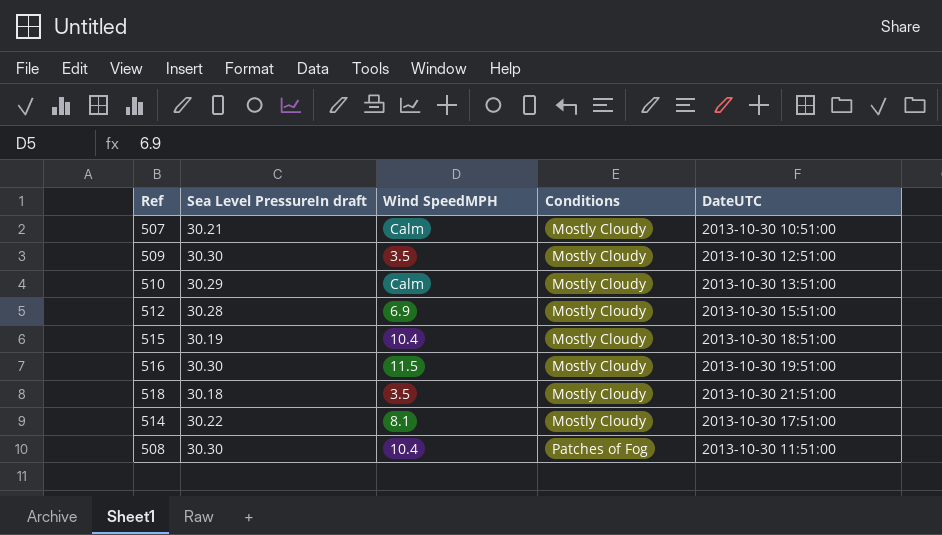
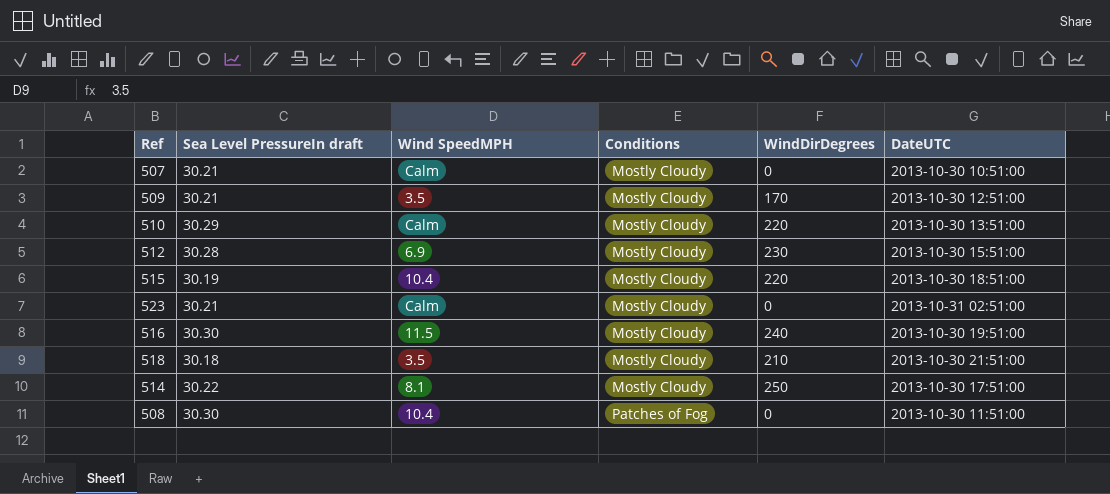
column WindDirDegrees | position: none -> 5
509 | Sea Level PressureIn draft: 30.30 -> 30.21
row 523: none -> 30.21 | Calm | Mostly Cloudy | 0 | 2013-10-31 02:51:00

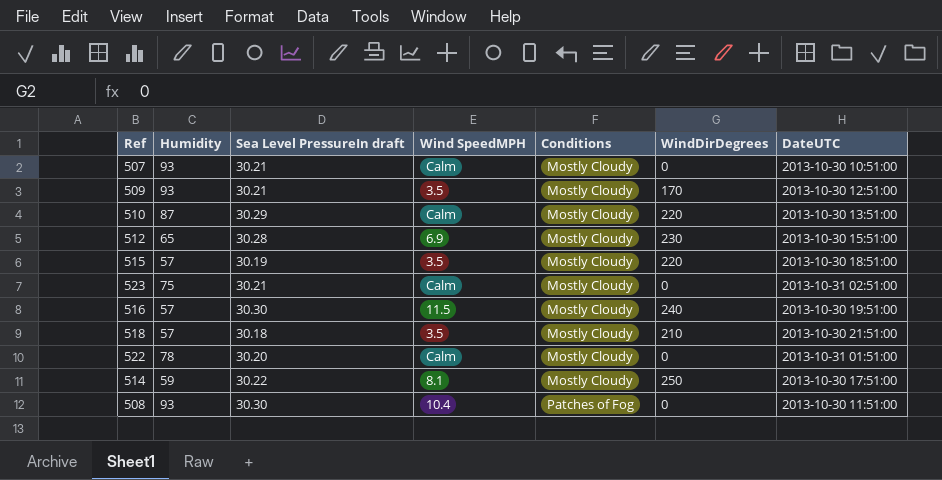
column Humidity | position: none -> 2
515 | Wind SpeedMPH: 10.4 -> 3.5
row 522: none -> 78 | 30.20 | Calm | Mostly Cloudy | 0 | 2013-10-31 01:51:00

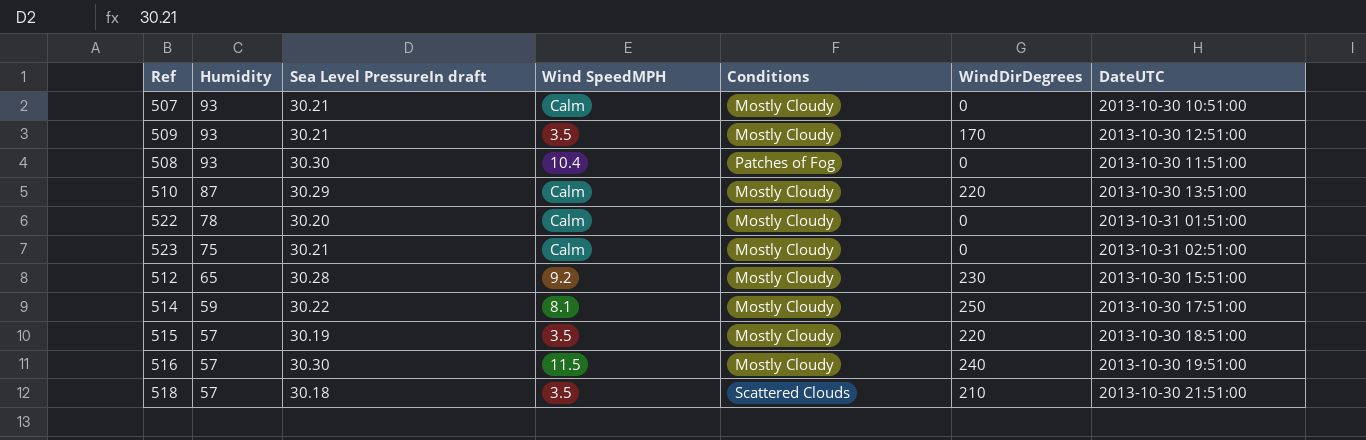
row order: Conditions ascending -> Humidity descending
512 | Wind SpeedMPH: 6.9 -> 9.2
518 | Conditions: Mostly Cloudy -> Scattered Clouds

